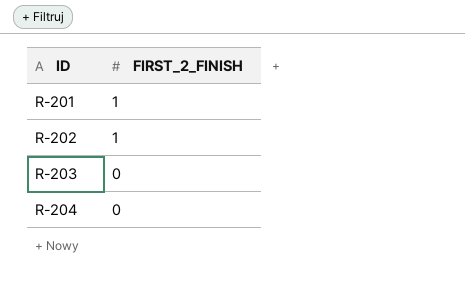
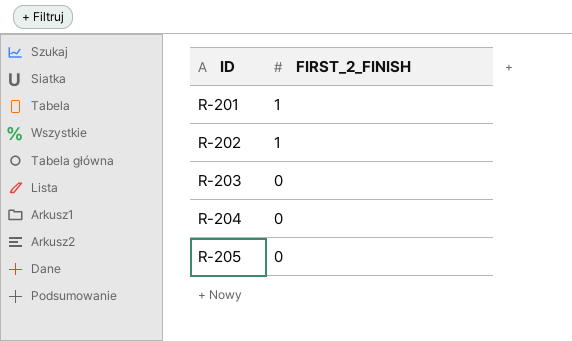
row R-205: none -> 0

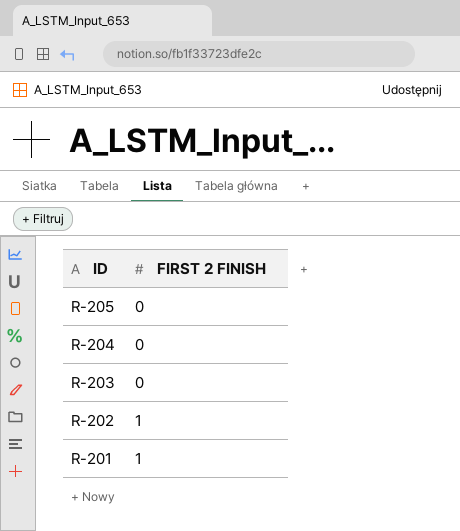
row order: ID ascending -> ID descending
column name: FIRST_2_FINISH -> FIRST 2 FINISH

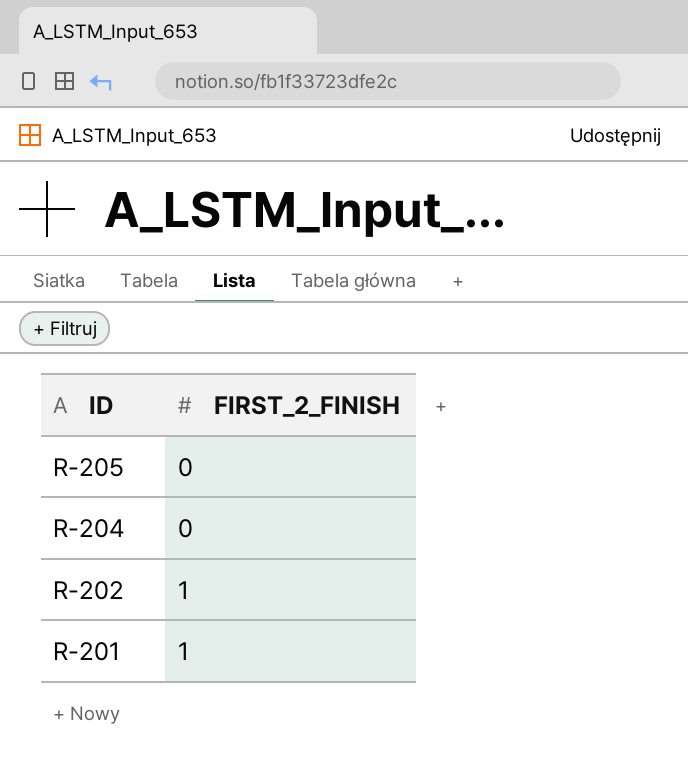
column name: FIRST 2 FINISH -> FIRST_2_FINISH
row R-203: 0 -> none

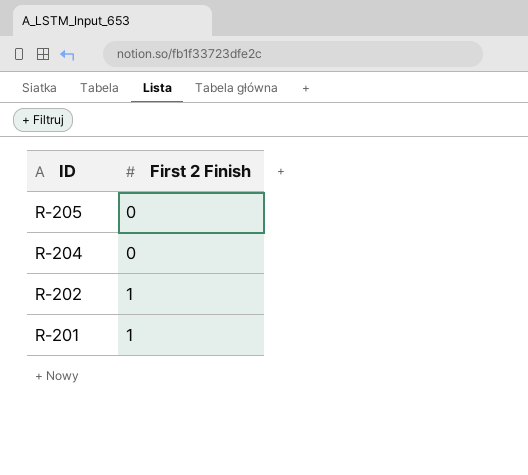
column name: FIRST_2_FINISH -> First 2 Finish

